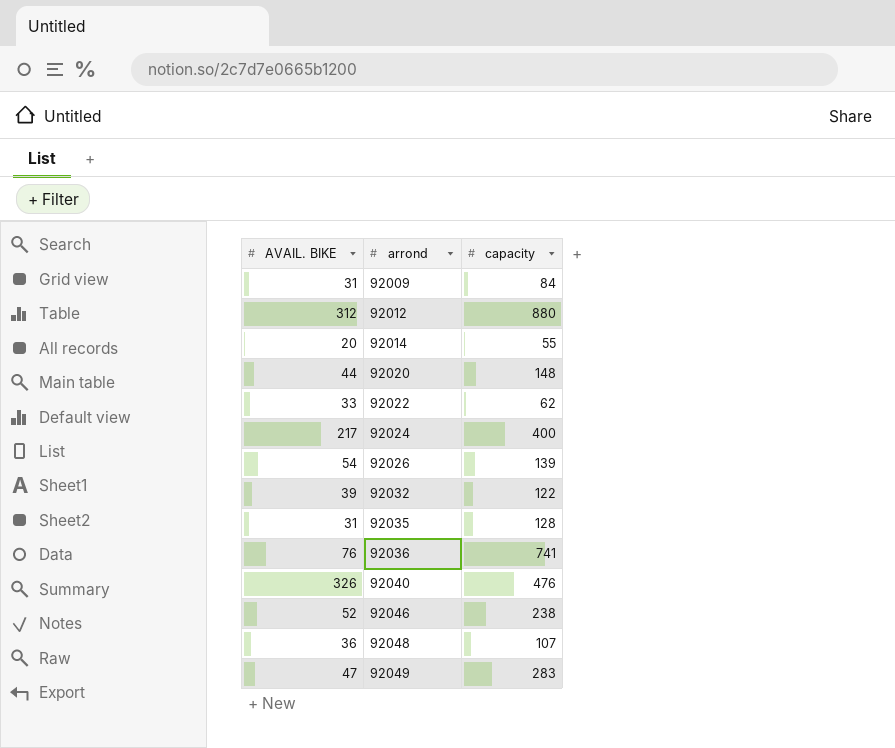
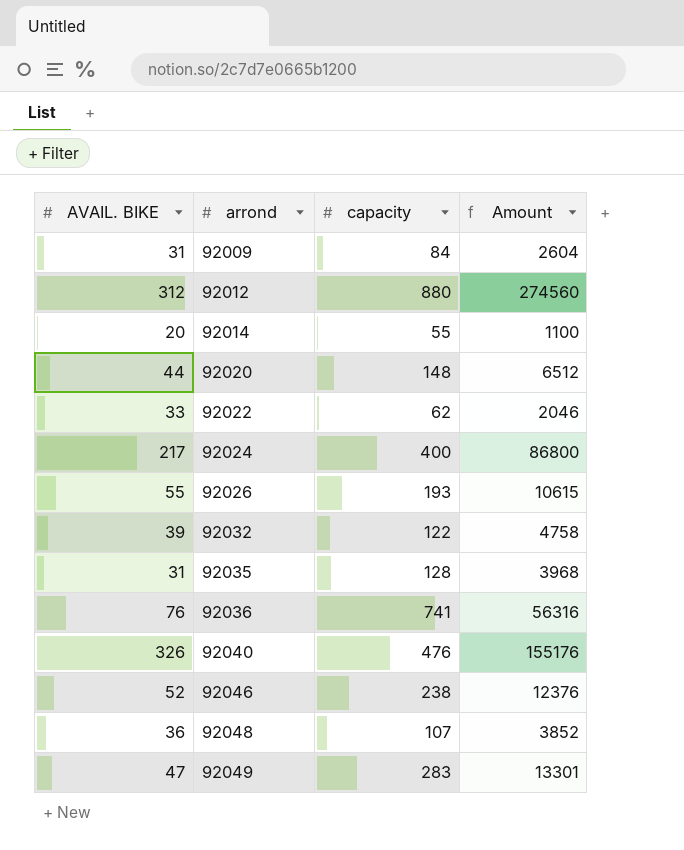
column Amount | formula: none -> [AVAIL. BIKE] * [capacity]
92026 | AVAIL. BIKE: 54 -> 55
92026 | capacity: 139 -> 193

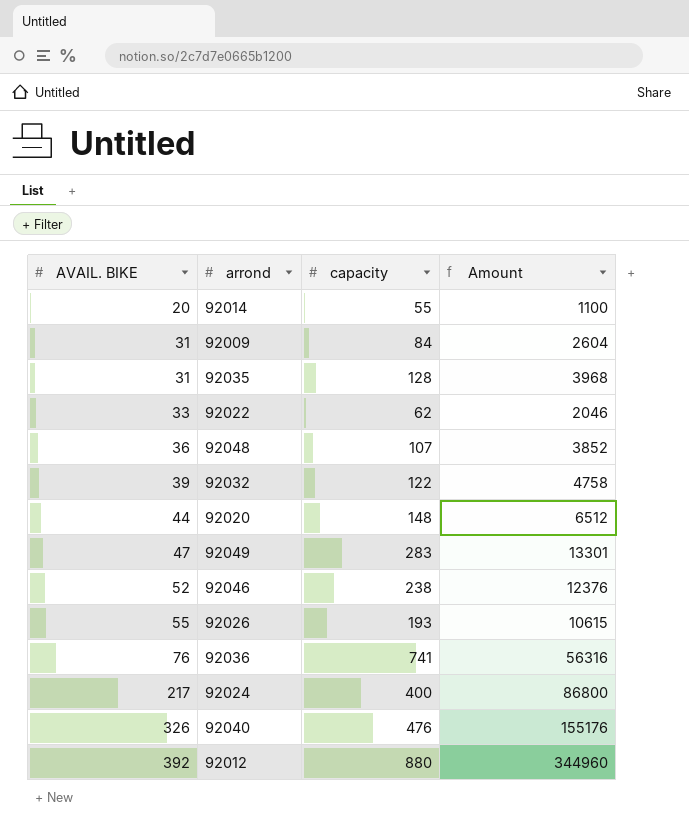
row order: arrond ascending -> AVAIL. BIKE ascending
92012 | AVAIL. BIKE: 312 -> 392
92012 | Amount: 274560 -> 344960

